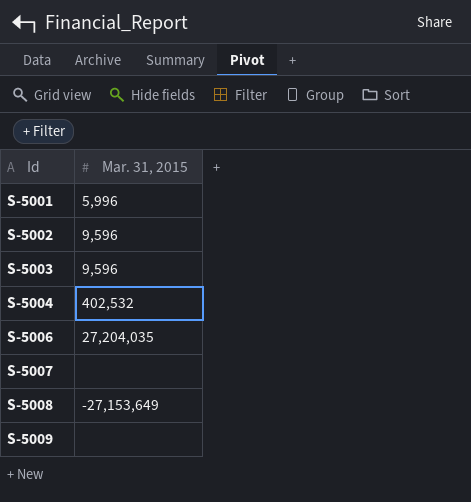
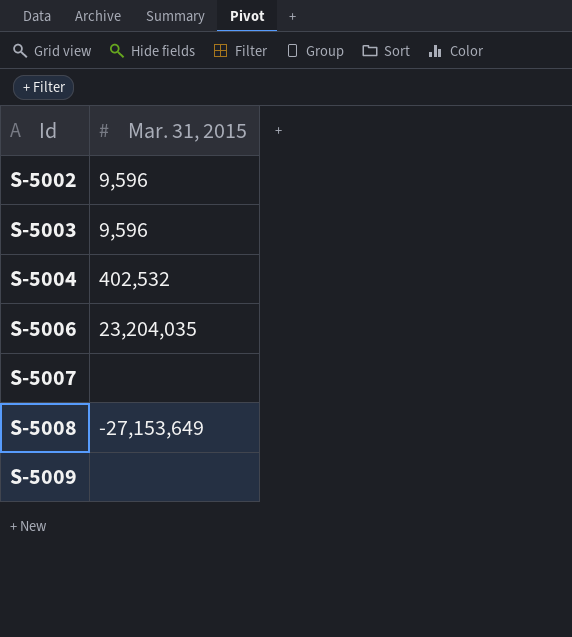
row S-5001: 5,996 -> none
S-5006 | Mar. 31, 2015: 27,204,035 -> 23,204,035

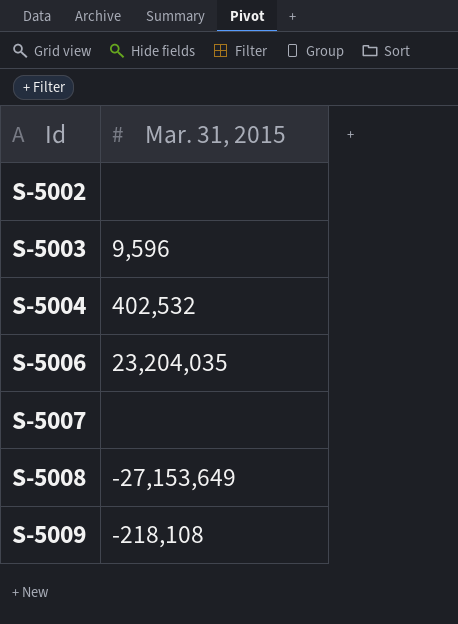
S-5002 | Mar. 31, 2015: 9,596 -> none
S-5009 | Mar. 31, 2015: none -> -218,108

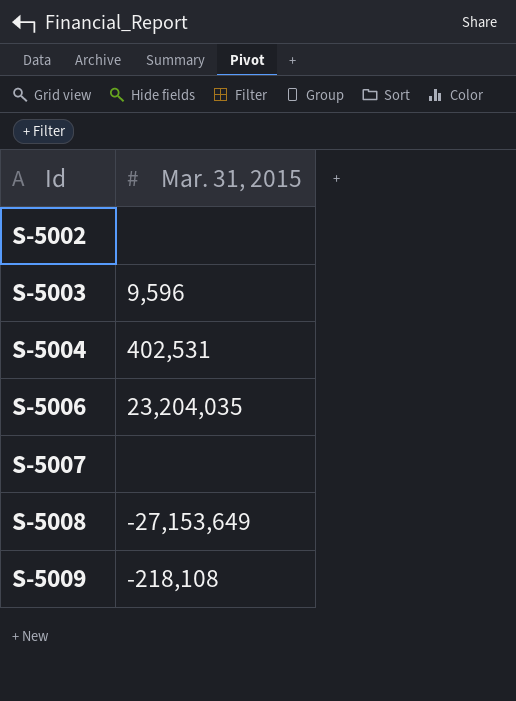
S-5004 | Mar. 31, 2015: 402,532 -> 402,531

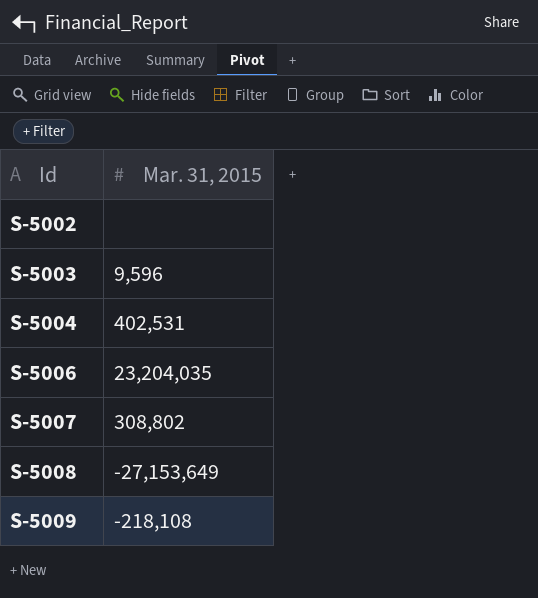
S-5007 | Mar. 31, 2015: none -> 308,802

